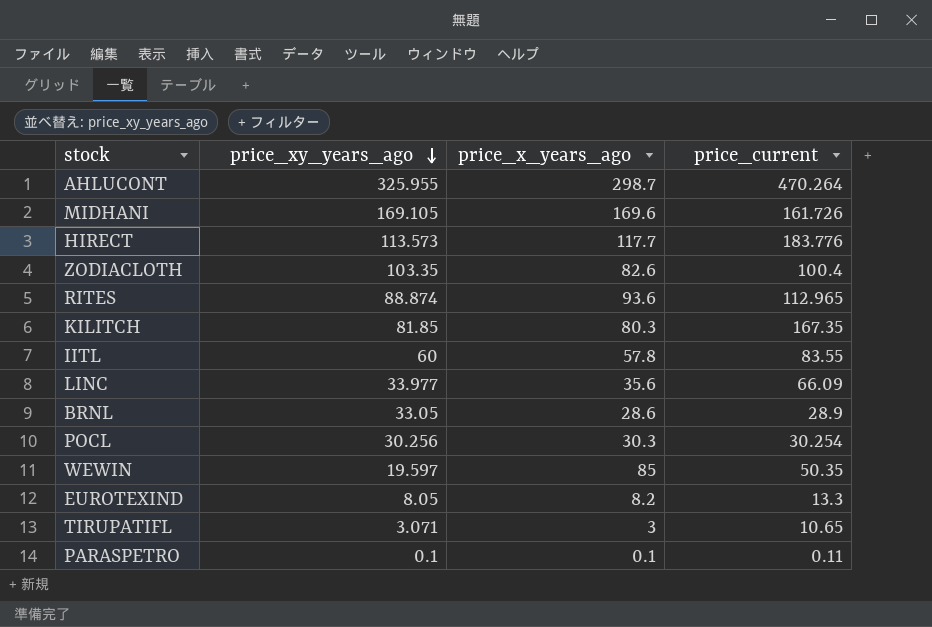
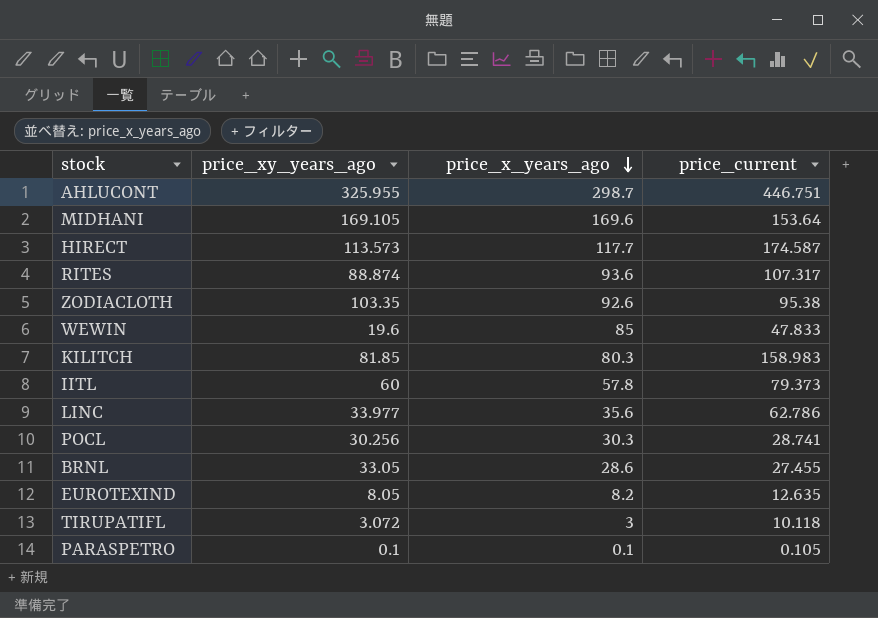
row order: price_xy_years_ago descending -> price_x_years_ago descending
AHLUCONT | price_current: 470.264 -> 446.751
MIDHANI | price_current: 161.726 -> 153.64
HIRECT | price_current: 183.776 -> 174.587
RITES | price_current: 112.965 -> 107.317
ZODIACLOTH | price_x_years_ago: 82.6 -> 92.6
ZODIACLOTH | price_current: 100.4 -> 95.38
WEWIN | price_xy_years_ago: 19.597 -> 19.6
WEWIN | price_current: 50.35 -> 47.833
KILITCH | price_current: 167.35 -> 158.983
IITL | price_current: 83.55 -> 79.373
LINC | price_current: 66.09 -> 62.786
POCL | price_current: 30.254 -> 28.741
BRNL | price_current: 28.9 -> 27.455
EUROTEXIND | price_current: 13.3 -> 12.635
TIRUPATIFL | price_xy_years_ago: 3.071 -> 3.072
TIRUPATIFL | price_current: 10.65 -> 10.118
PARASPETRO | price_current: 0.11 -> 0.105

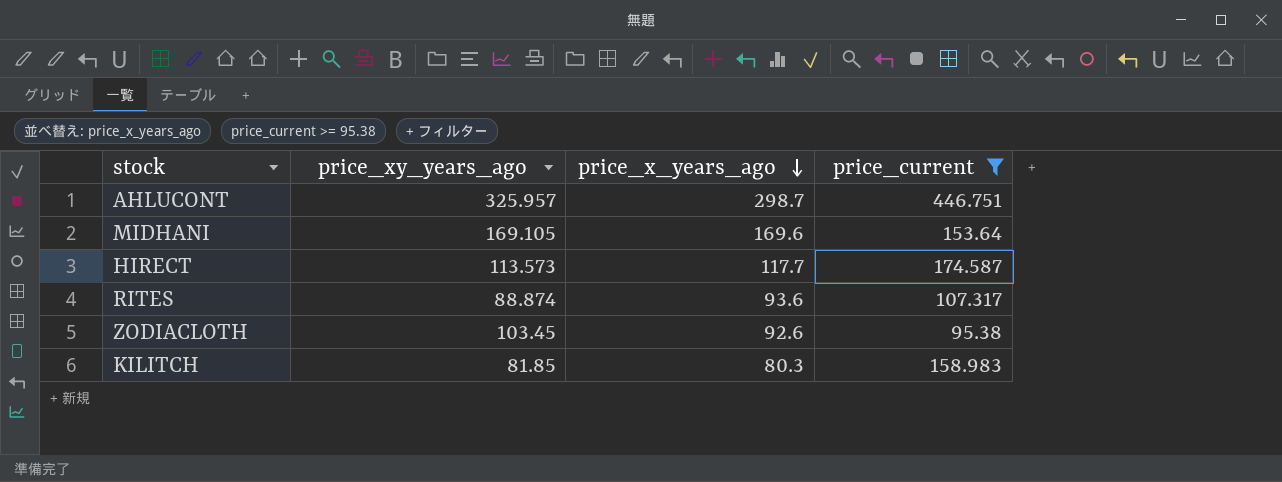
filter: none -> price_current >= 95.38
AHLUCONT | price_xy_years_ago: 325.955 -> 325.957
ZODIACLOTH | price_xy_years_ago: 103.35 -> 103.45

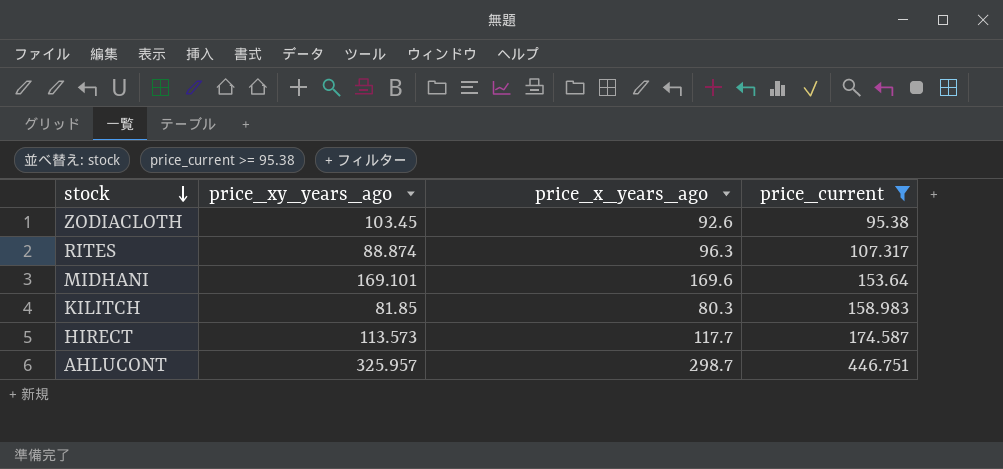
row order: price_x_years_ago descending -> stock descending
RITES | price_x_years_ago: 93.6 -> 96.3
MIDHANI | price_xy_years_ago: 169.105 -> 169.101

